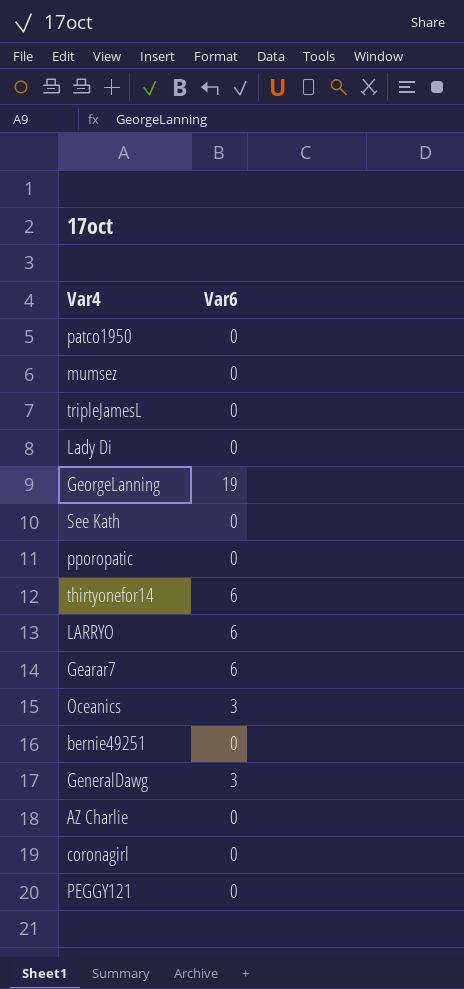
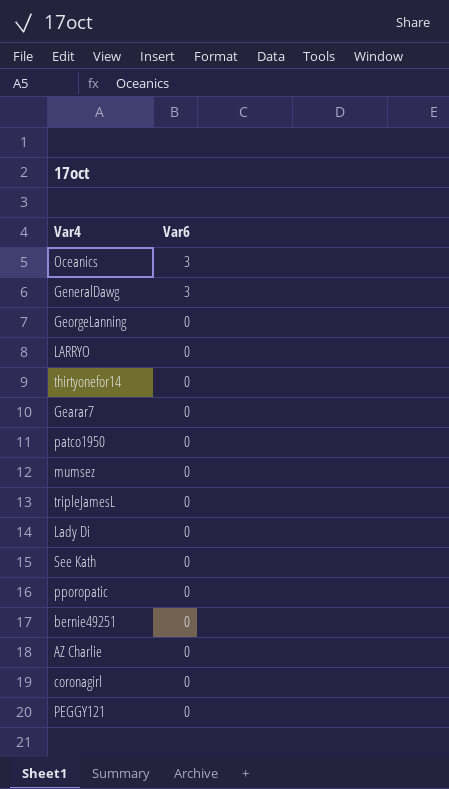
row order: none -> Var6 descending
GeorgeLanning | Var6: 19 -> 0
LARRYO | Var6: 6 -> 0
thirtyonefor14 | Var6: 6 -> 0
Gearar7 | Var6: 6 -> 0

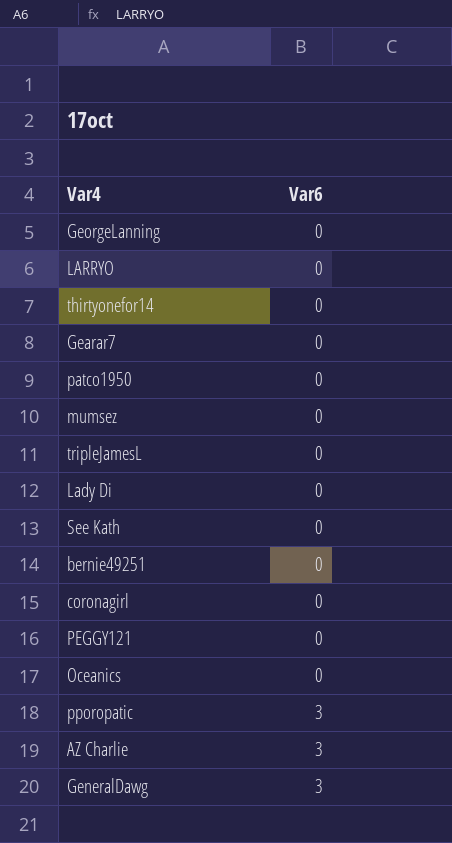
row order: Var6 descending -> Var6 ascending
Oceanics | Var6: 3 -> 0
pporopatic | Var6: 0 -> 3
AZ Charlie | Var6: 0 -> 3

